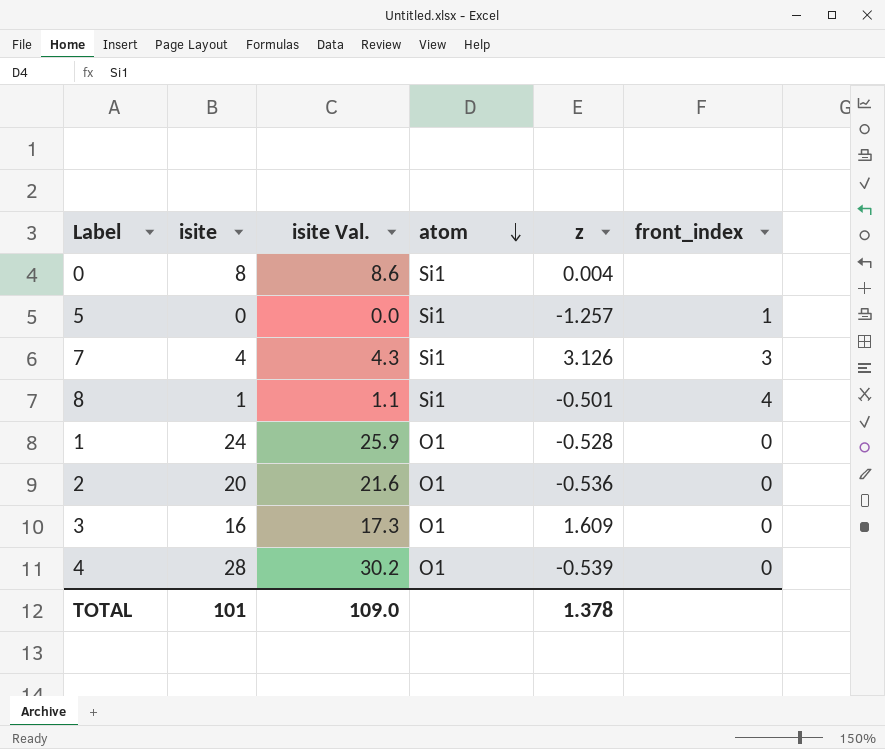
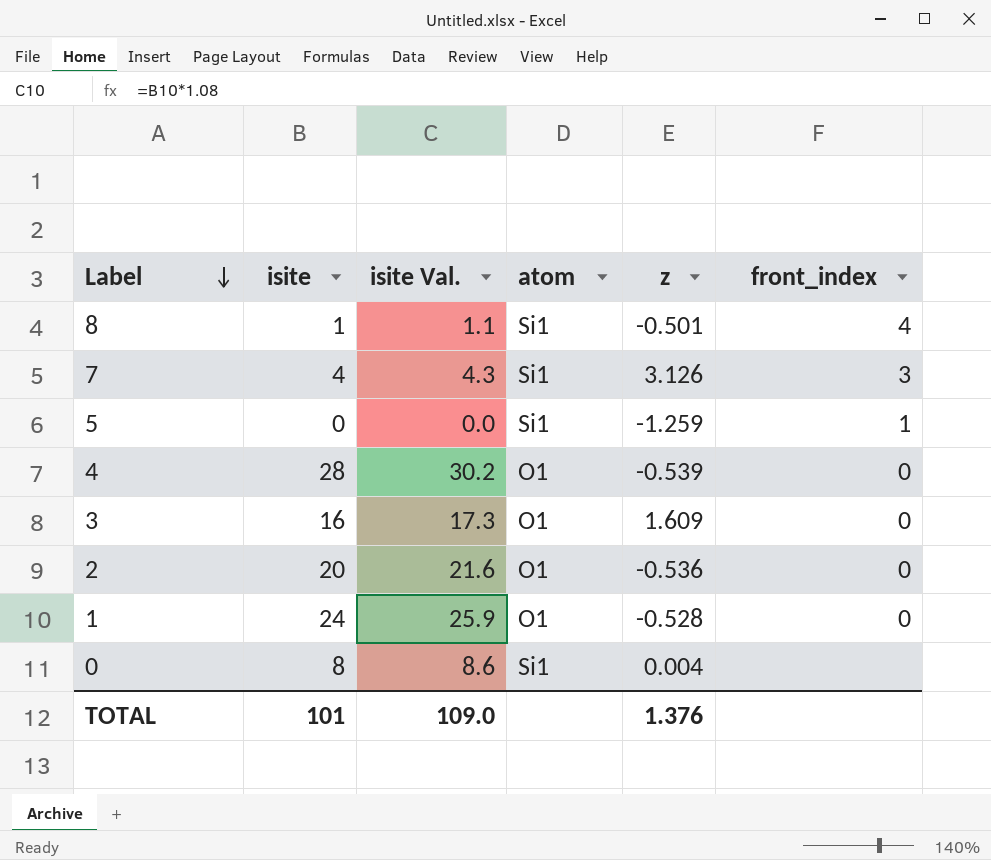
row order: atom descending -> Label descending
5 | z: -1.257 -> -1.259
TOTAL | z: 1.378 -> 1.376

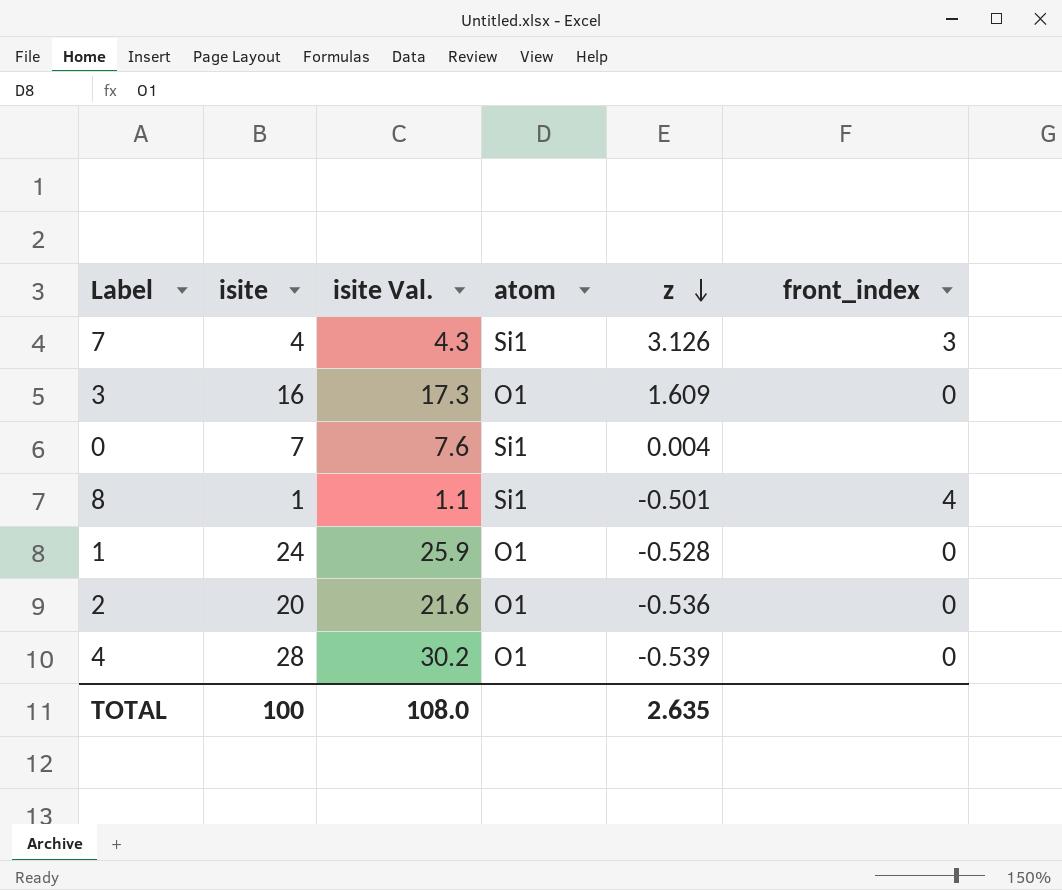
row order: Label descending -> z descending
row 5: 0 | 0.0 | Si1 | -1.259 | 1 -> none
0 | isite: 8 -> 7
0 | isite Val.: 8.6 -> 7.6
TOTAL | isite: 101 -> 100
TOTAL | isite Val.: 109.0 -> 108.0
TOTAL | z: 1.376 -> 2.635

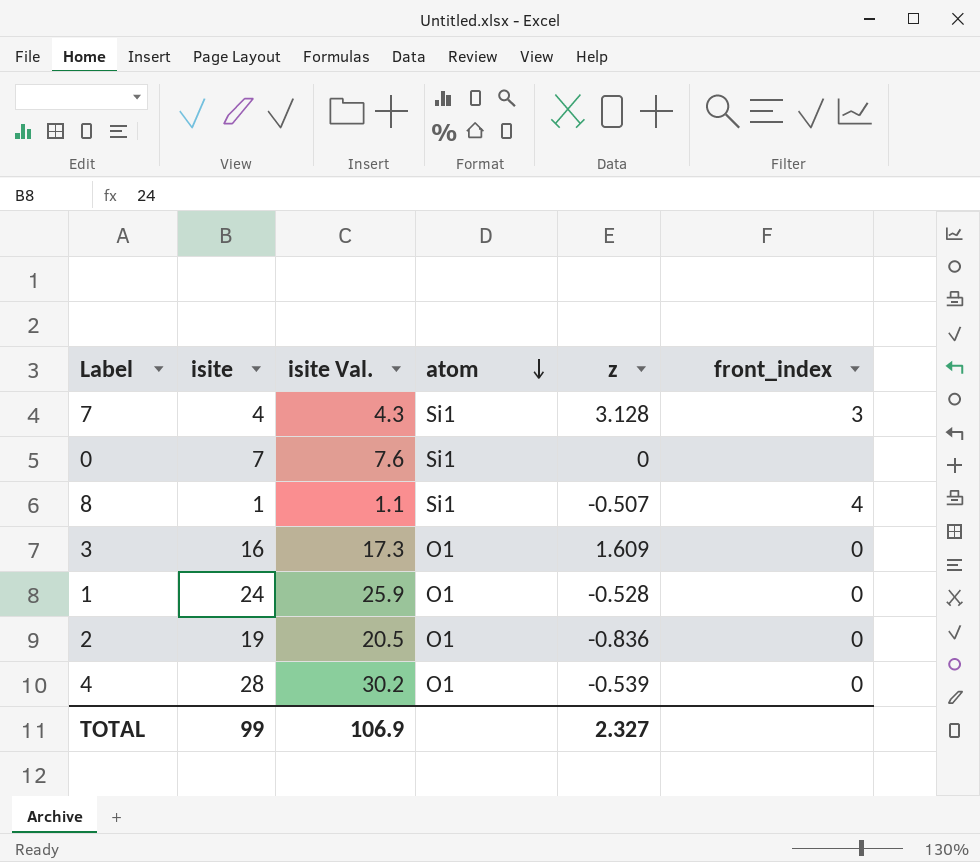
row order: z descending -> atom descending
7 | z: 3.126 -> 3.128
0 | z: 0.004 -> 0
8 | z: -0.501 -> -0.507
2 | isite: 20 -> 19
2 | isite Val.: 21.6 -> 20.5
2 | z: -0.536 -> -0.836
TOTAL | isite: 100 -> 99
TOTAL | isite Val.: 108.0 -> 106.9
TOTAL | z: 2.635 -> 2.327

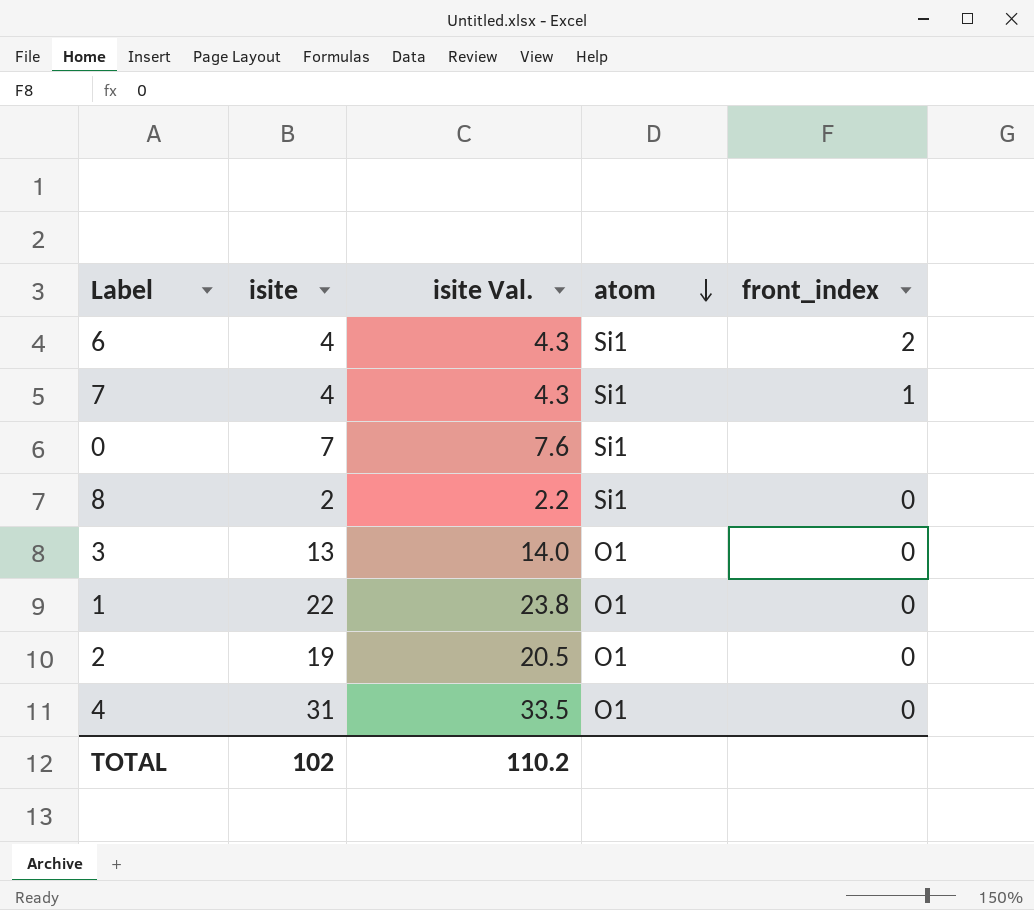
column z | position: 5 -> none
row 6: none -> 4 | 4.3 | Si1 | 2
7 | front_index: 3 -> 1
8 | isite: 1 -> 2
8 | isite Val.: 1.1 -> 2.2
8 | front_index: 4 -> 0
3 | isite: 16 -> 13
3 | isite Val.: 17.3 -> 14.0
1 | isite: 24 -> 22
1 | isite Val.: 25.9 -> 23.8
4 | isite: 28 -> 31
4 | isite Val.: 30.2 -> 33.5
TOTAL | isite: 99 -> 102
TOTAL | isite Val.: 106.9 -> 110.2

